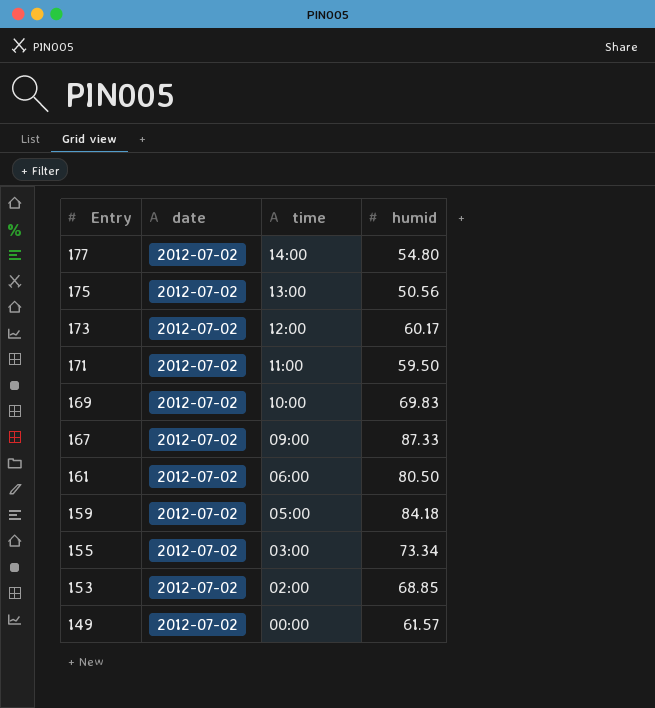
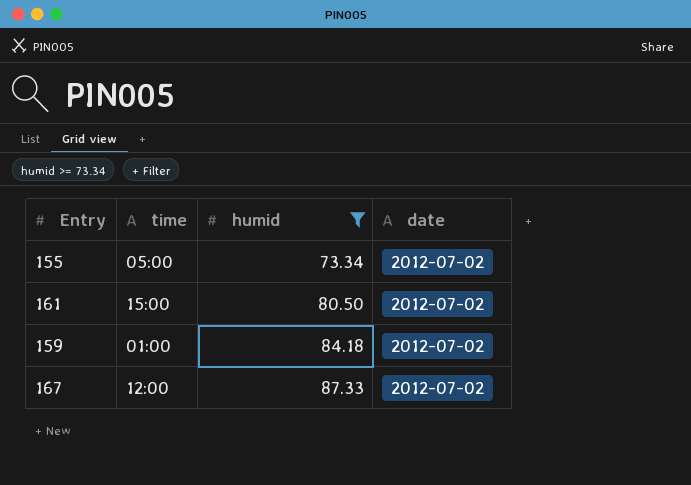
filter: none -> humid >= 73.34
row order: Entry descending -> humid ascending
column date | position: 2 -> 4
155 | time: 03:00 -> 05:00
161 | time: 06:00 -> 15:00
159 | time: 05:00 -> 01:00
167 | time: 09:00 -> 12:00

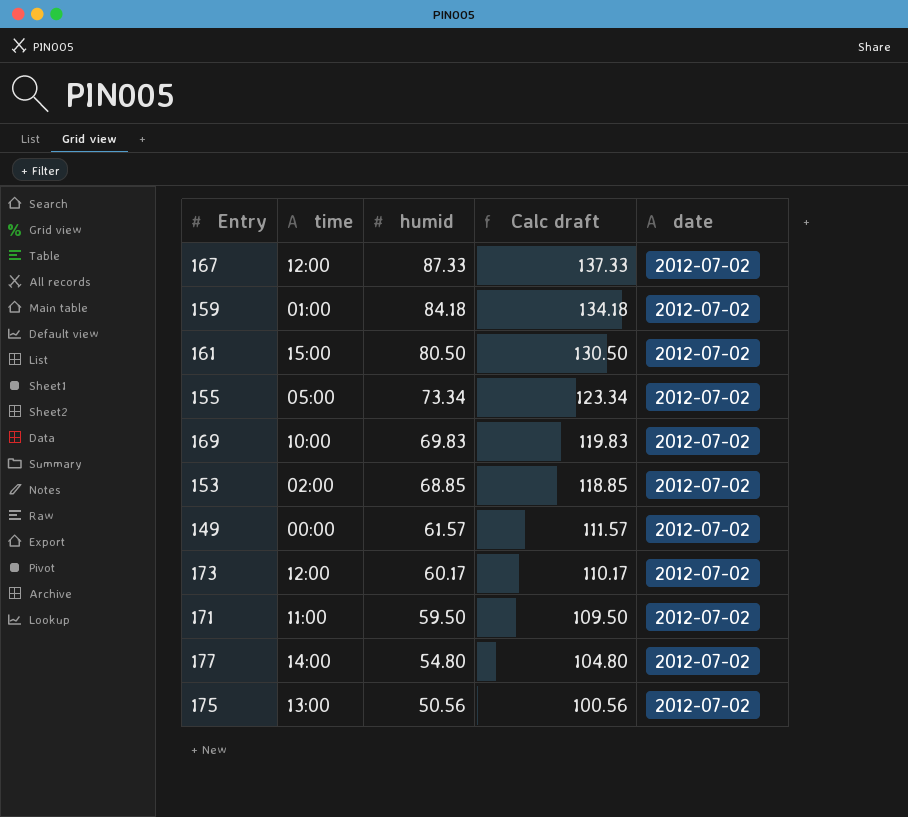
filter: humid >= 73.34 -> none
row order: humid ascending -> humid descending
column Calc draft | formula: none -> [humid] + 50

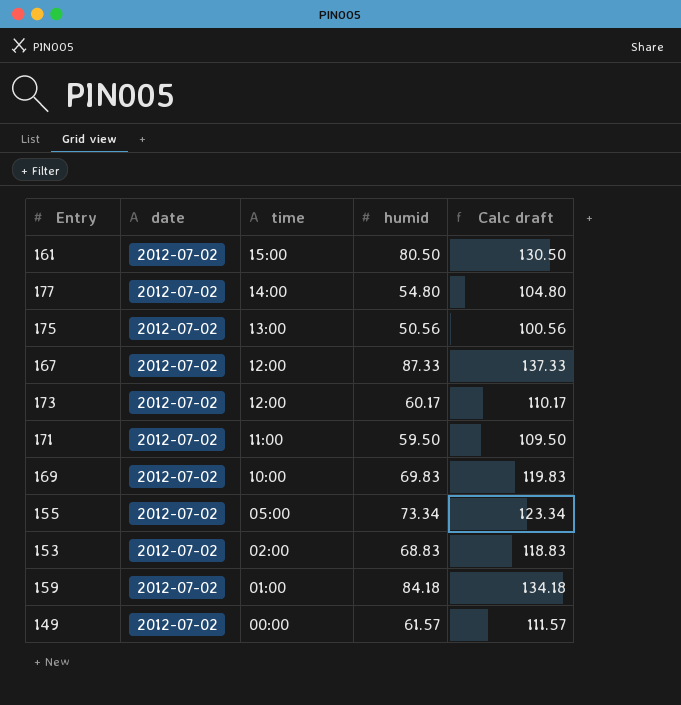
row order: humid descending -> time descending
column date | position: 5 -> 2
153 | humid: 68.85 -> 68.83
153 | Calc draft: 118.85 -> 118.83

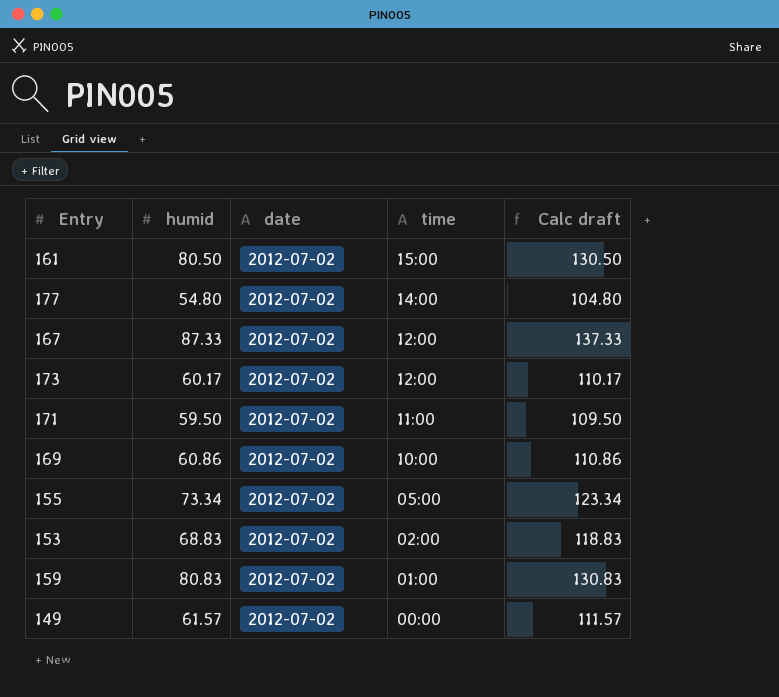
column humid | position: 4 -> 2
row 175: 2012-07-02 | 13:00 | 50.56 | 100.56 -> none
169 | humid: 69.83 -> 60.86
169 | Calc draft: 119.83 -> 110.86
159 | humid: 84.18 -> 80.83
159 | Calc draft: 134.18 -> 130.83

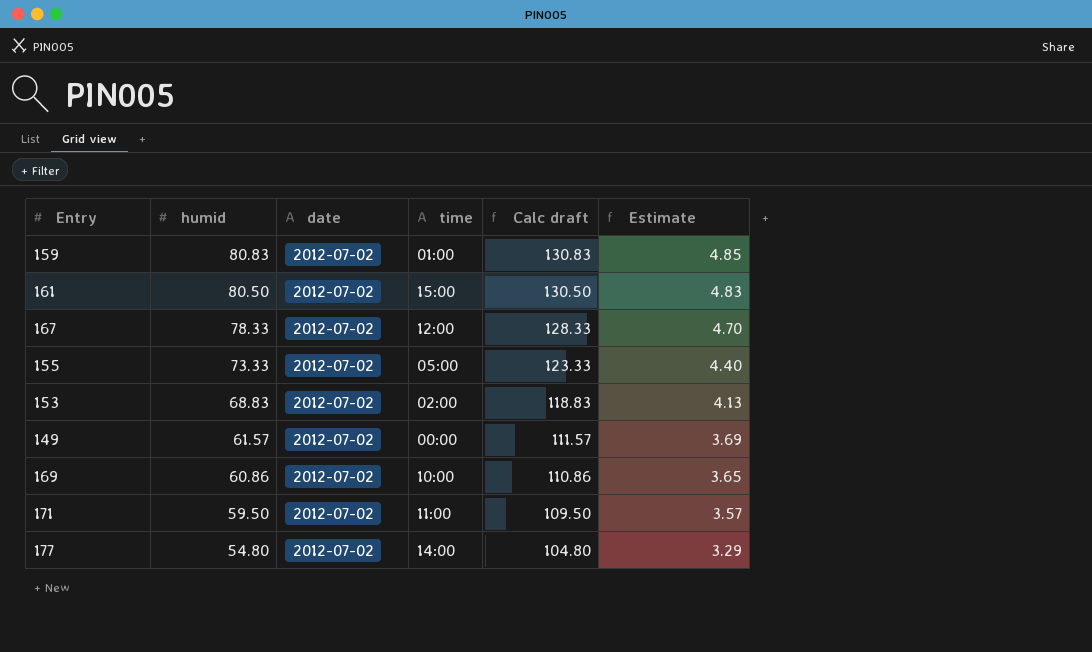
row order: time descending -> humid descending
column Estimate | formula: none -> [humid] * 0.06
row 173: 60.17 | 2012-07-02 | 12:00 | 110.17 -> none
167 | humid: 87.33 -> 78.33
167 | Calc draft: 137.33 -> 128.33
155 | humid: 73.34 -> 73.33
155 | Calc draft: 123.34 -> 123.33

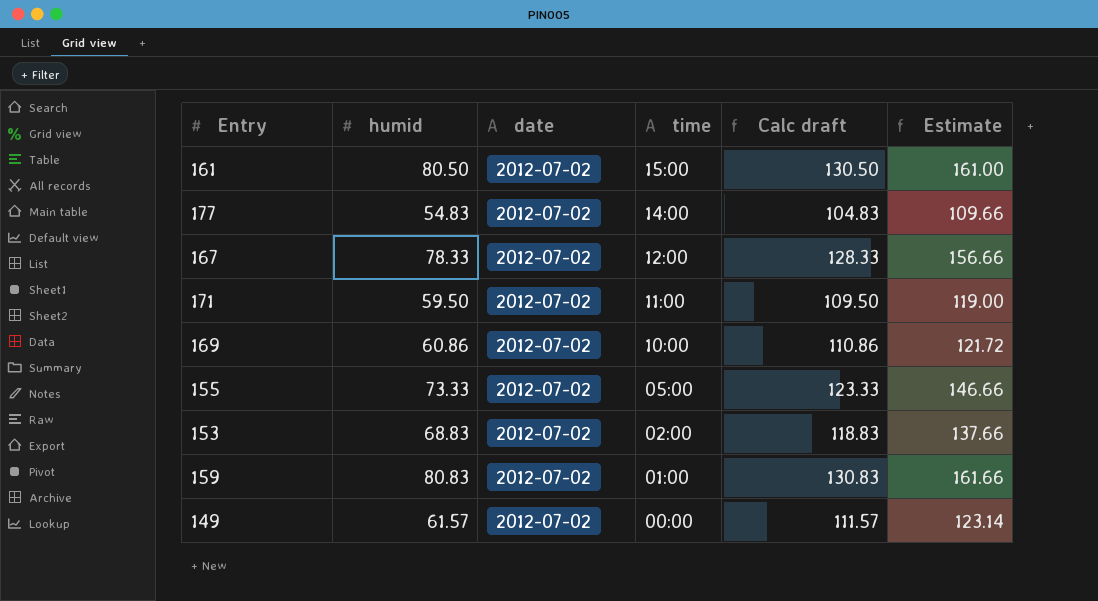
row order: humid descending -> time descending
column Estimate | formula: [humid] * 0.06 -> [humid] * 2
177 | humid: 54.80 -> 54.83
177 | Calc draft: 104.80 -> 104.83

